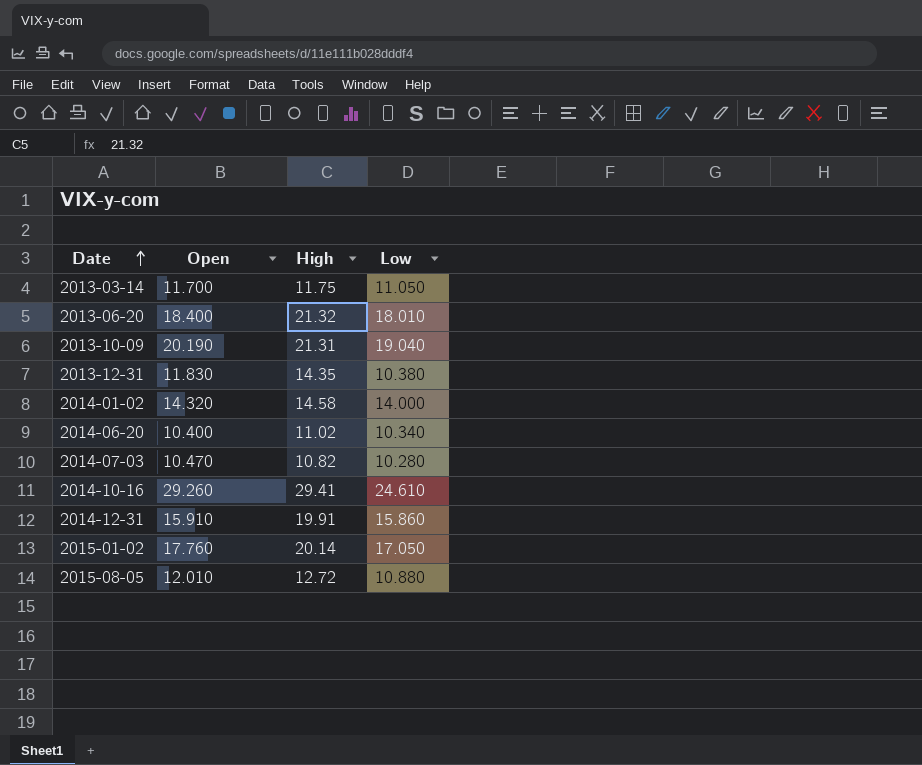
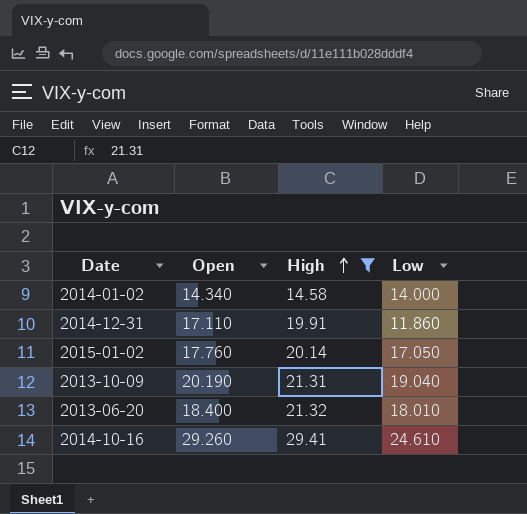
filter: none -> High >= 14.58
row order: Date ascending -> High ascending
2014-01-02 | Open: 14.320 -> 14.340
2014-12-31 | Open: 15.910 -> 17.110
2014-12-31 | Low: 15.860 -> 11.860

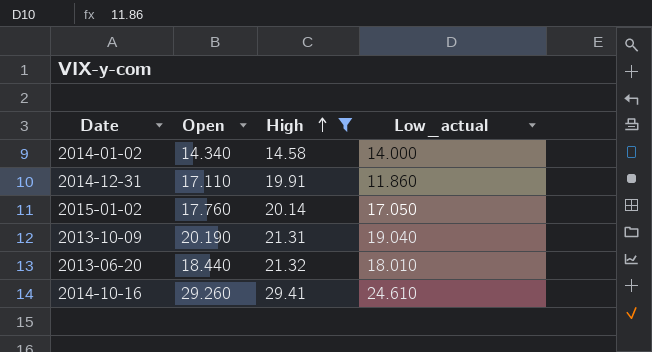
column name: Low -> Low_actual
2013-06-20 | Open: 18.400 -> 18.440

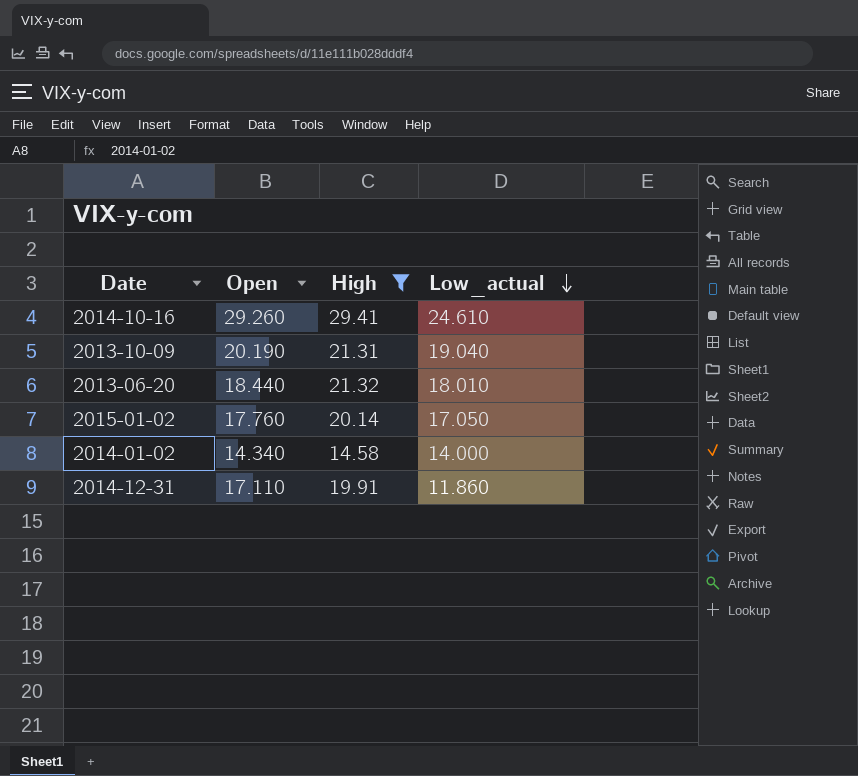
row order: High ascending -> Low_actual descending

